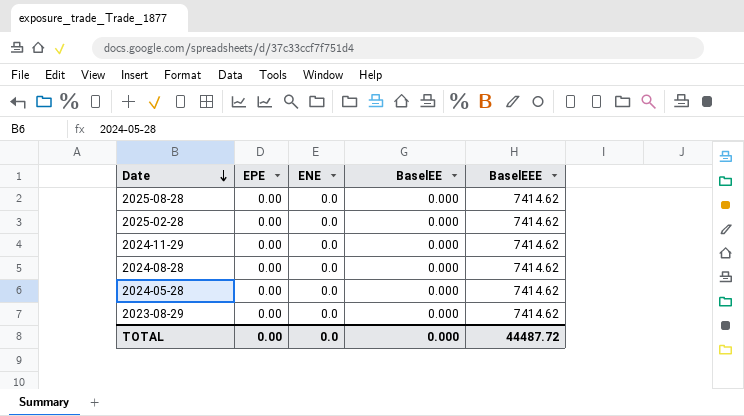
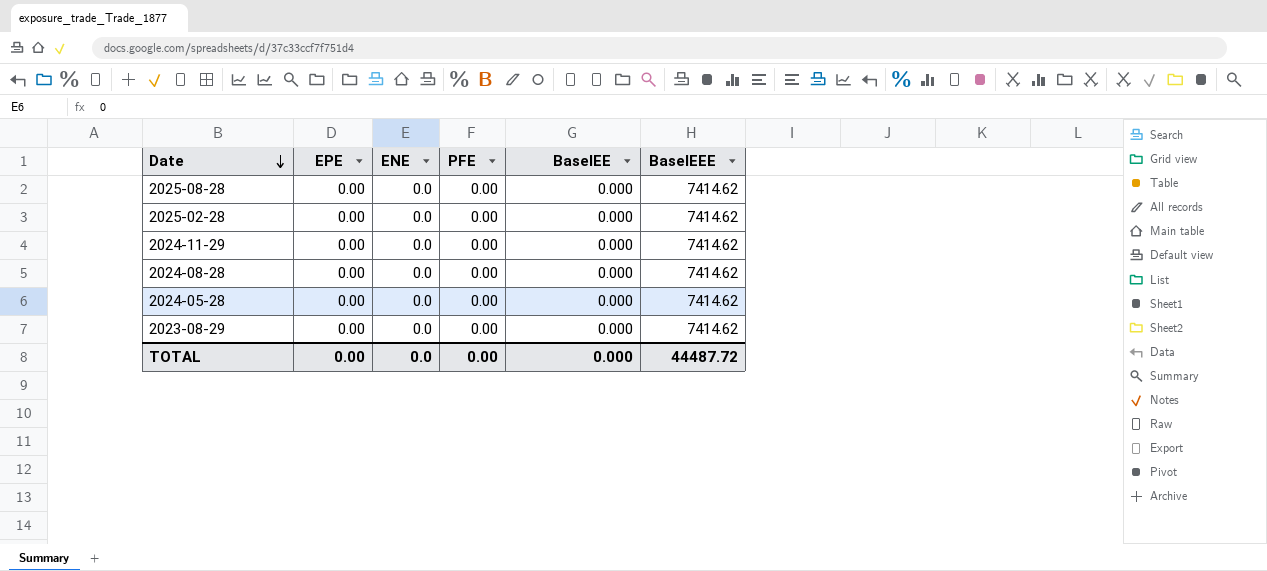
column PFE | position: none -> 4

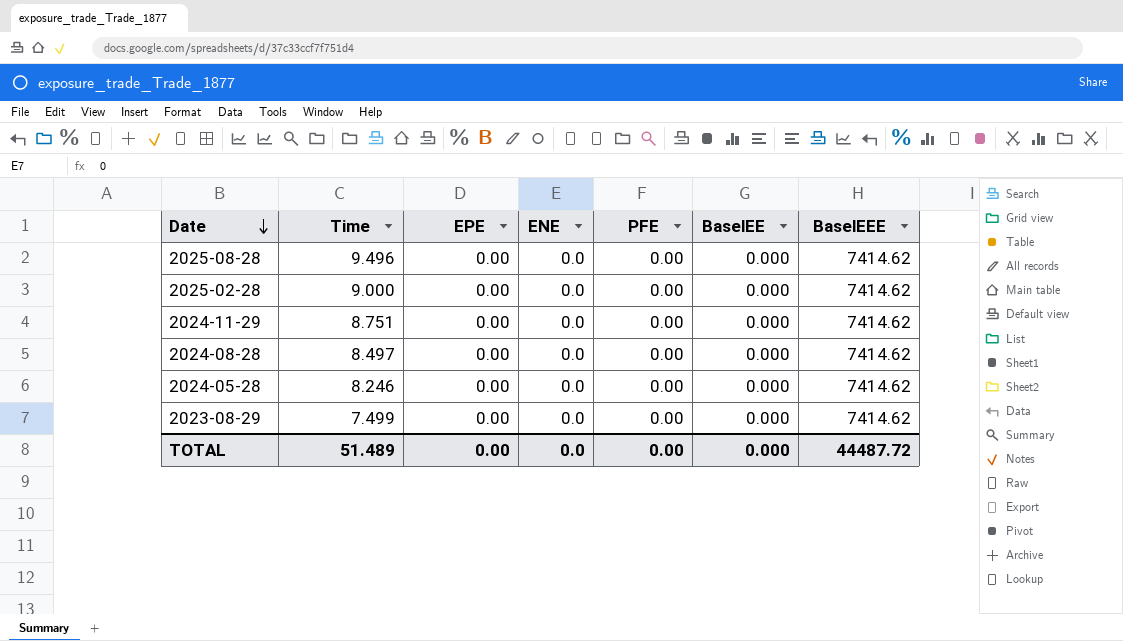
column Time | position: none -> 2

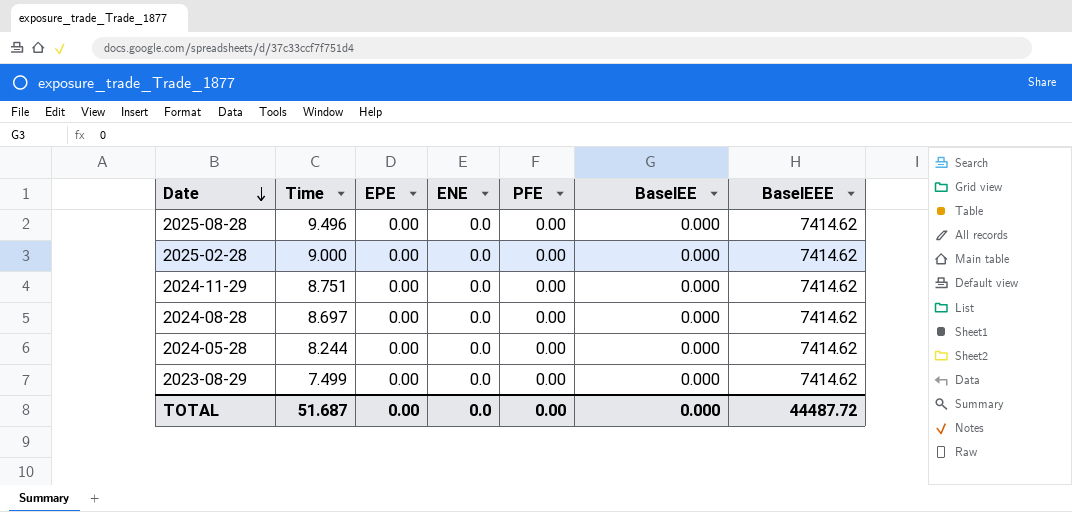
2024-08-28 | Time: 8.497 -> 8.697
2024-05-28 | Time: 8.246 -> 8.244
TOTAL | Time: 51.489 -> 51.687

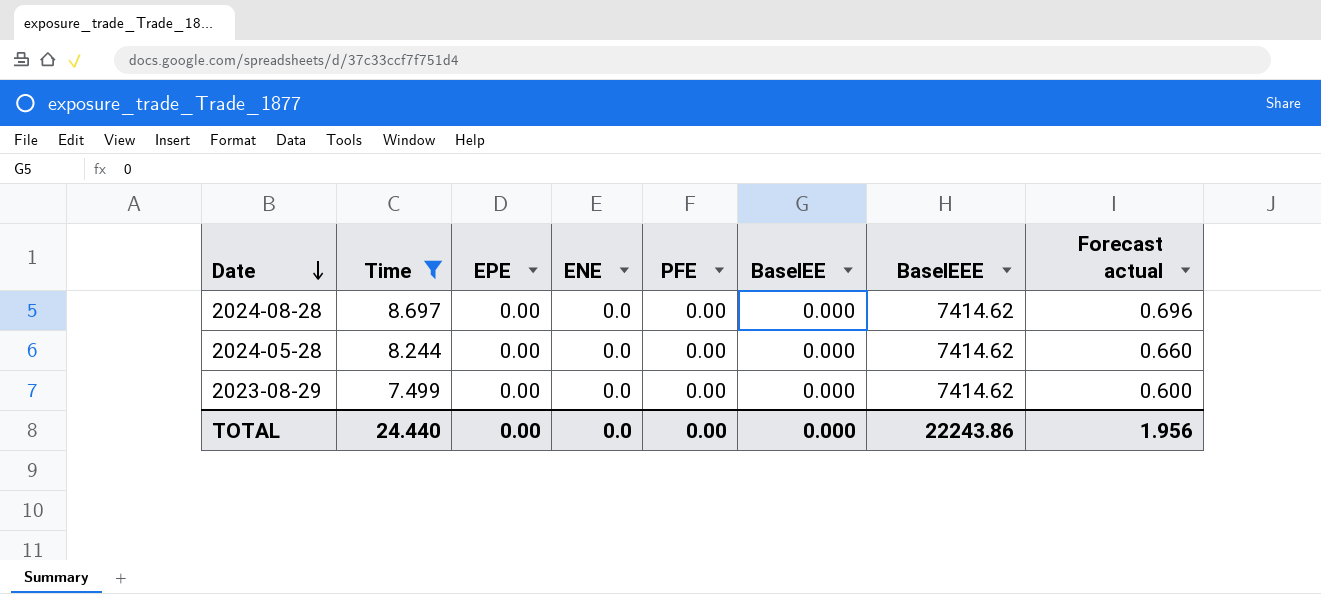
filter: none -> Time <= 8.697
column Forecast actual | formula: none -> [Time] * 0.08
TOTAL | Time: 51.687 -> 24.440
TOTAL | BaselEEE: 44487.72 -> 22243.86

